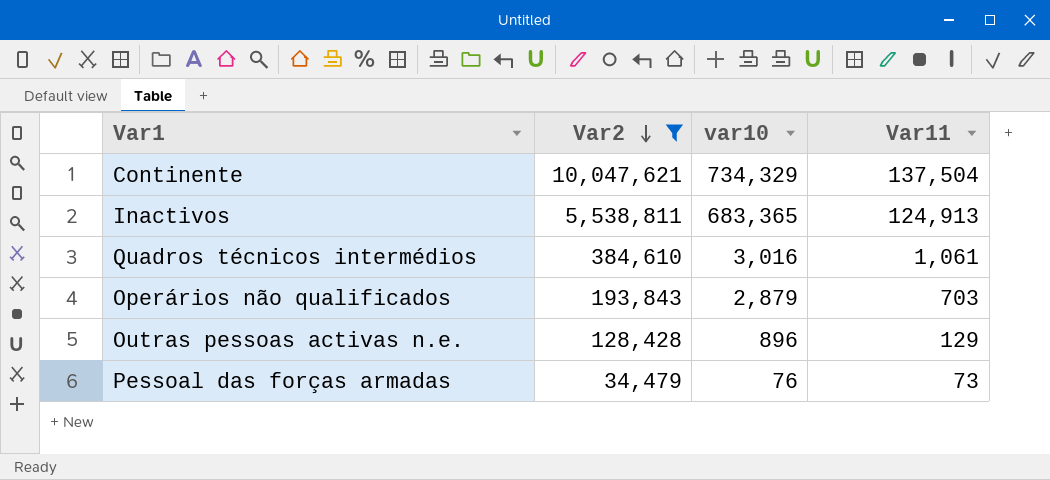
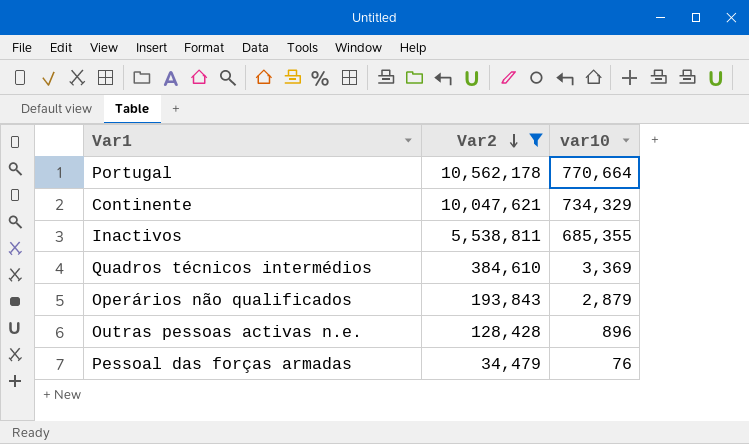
column Var11 | position: 4 -> none
row Portugal: none -> 10,562,178 | 770,664
Inactivos | var10: 683,365 -> 685,355
Quadros técnicos intermédios | var10: 3,016 -> 3,369

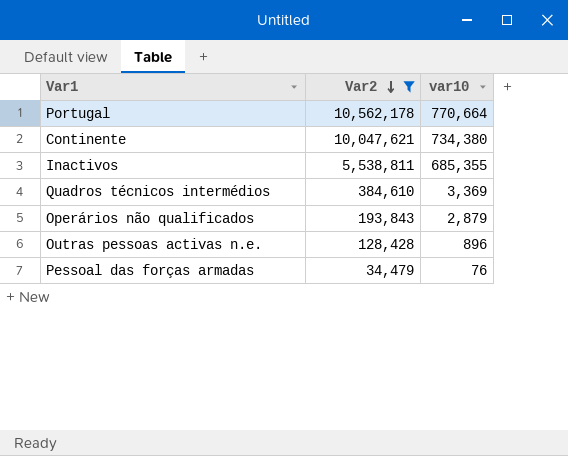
Continente | var10: 734,329 -> 734,380

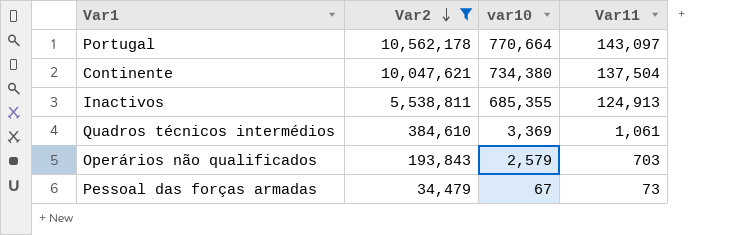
column Var11 | position: none -> 4
row Outras pessoas activas n.e.: 128,428 | 896 -> none
Operários não qualificados | var10: 2,879 -> 2,579
Pessoal das forças armadas | var10: 76 -> 67

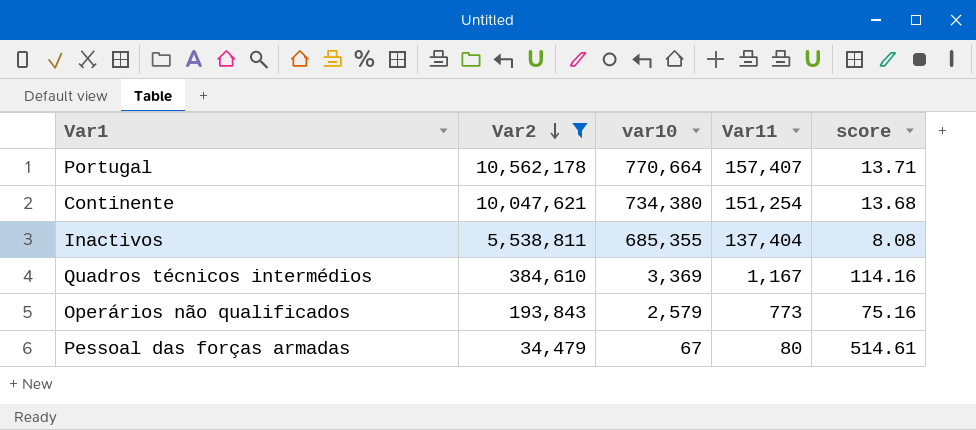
column score | formula: none -> [Var2] / [var10]
Portugal | Var11: 143,097 -> 157,407
Continente | Var11: 137,504 -> 151,254
Inactivos | Var11: 124,913 -> 137,404
Quadros técnicos intermédios | Var11: 1,061 -> 1,167
Operários não qualificados | Var11: 703 -> 773
Pessoal das forças armadas | Var11: 73 -> 80

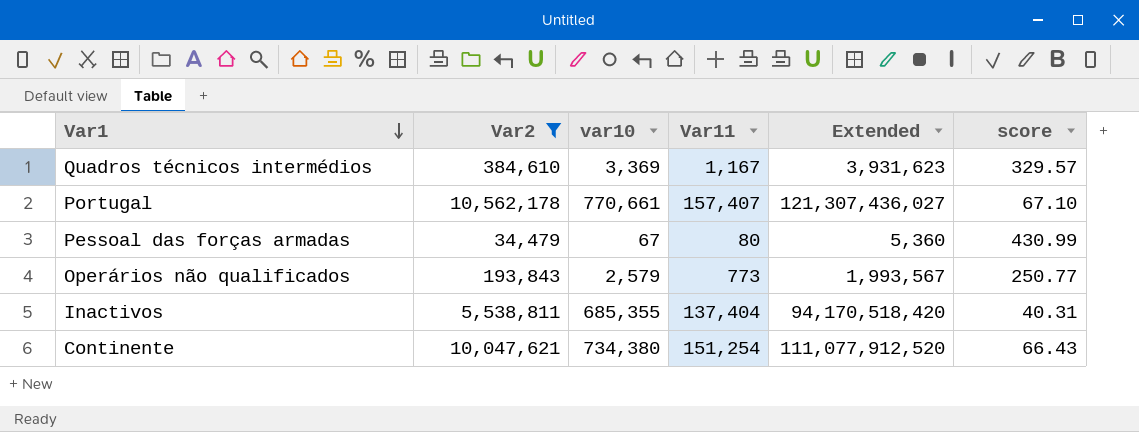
row order: Var2 descending -> Var1 descending
column Extended | formula: none -> [var10] * [Var11]
column score | formula: [Var2] / [var10] -> [Var2] / [Var11]
Portugal | var10: 770,664 -> 770,661

